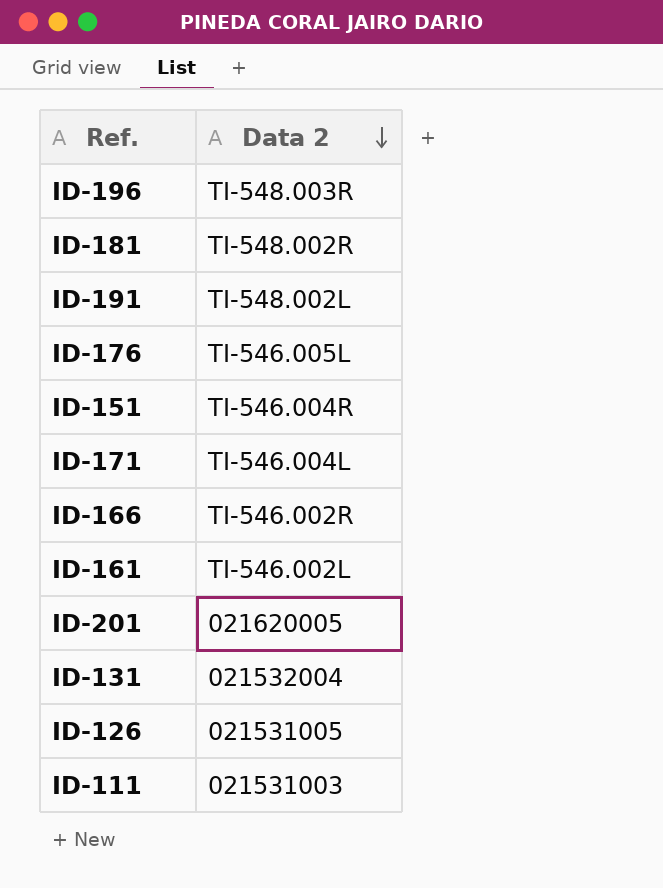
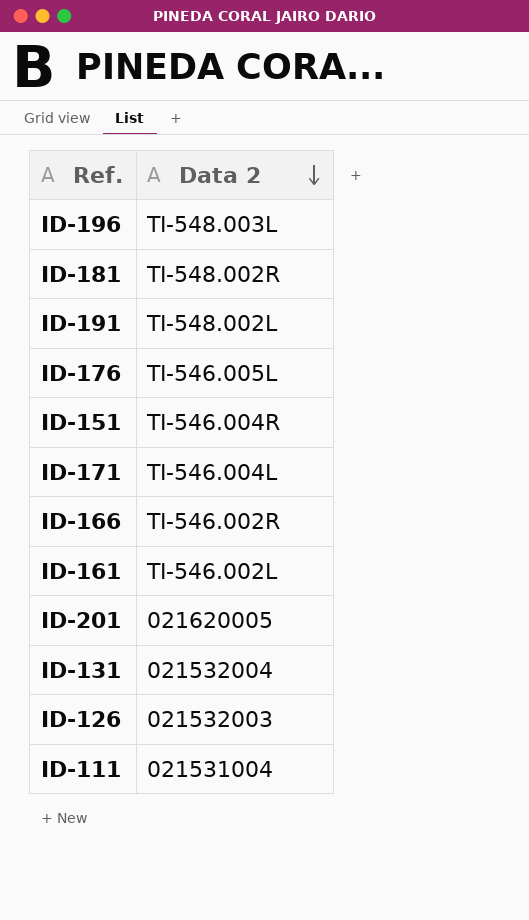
ID-196 | Data 2: TI-548.003R -> TI-548.003L
ID-126 | Data 2: 021531005 -> 021532003
ID-111 | Data 2: 021531003 -> 021531004

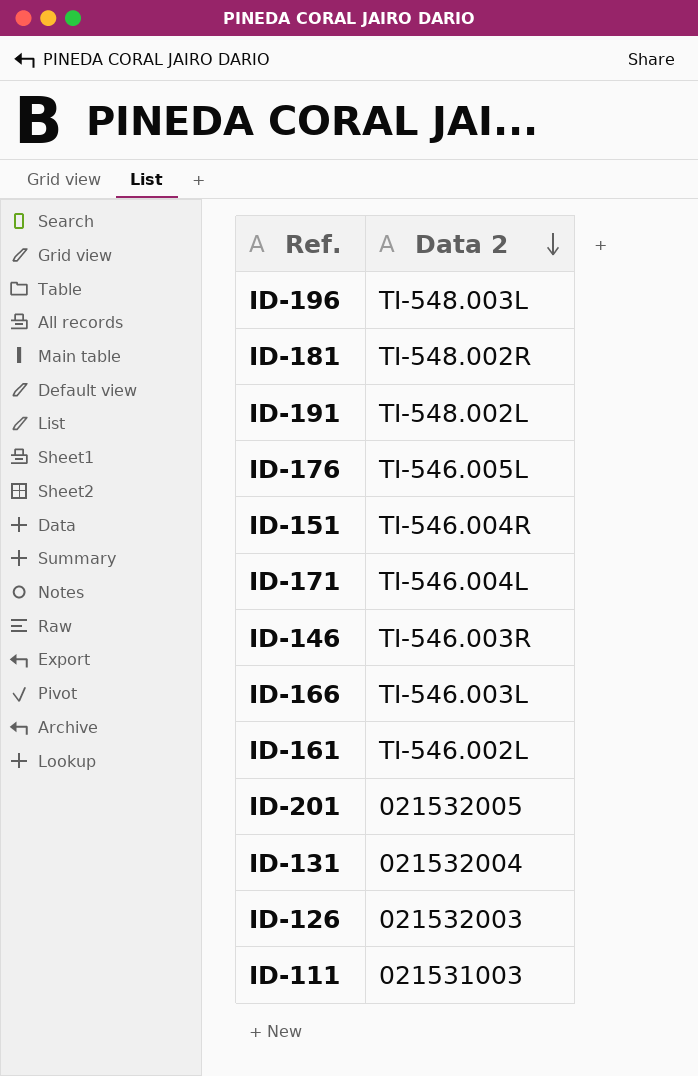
row ID-146: none -> TI-546.003R
ID-166 | Data 2: TI-546.002R -> TI-546.003L
ID-201 | Data 2: 021620005 -> 021532005
ID-111 | Data 2: 021531004 -> 021531003

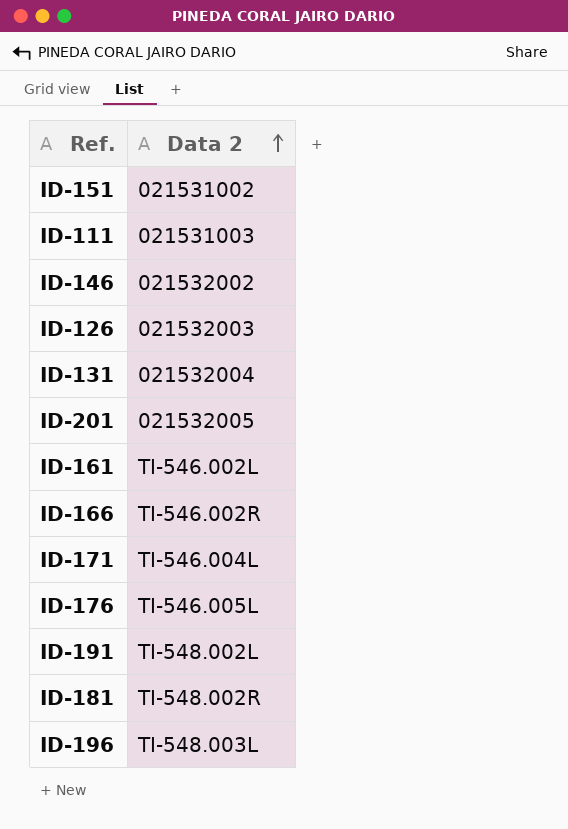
row order: Data 2 descending -> Data 2 ascending
ID-151 | Data 2: TI-546.004R -> 021531002
ID-146 | Data 2: TI-546.003R -> 021532002
ID-166 | Data 2: TI-546.003L -> TI-546.002R

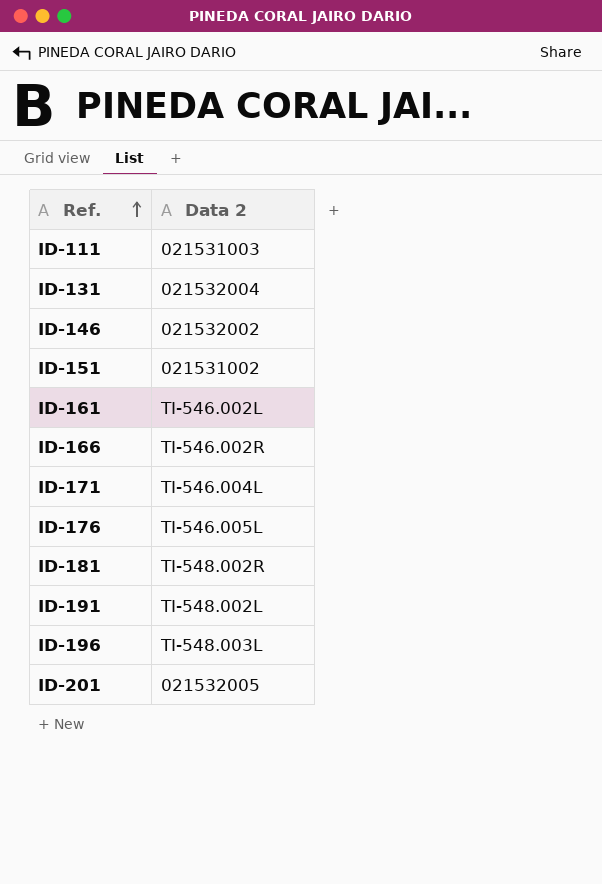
row order: Data 2 ascending -> Ref. ascending
row ID-126: 021532003 -> none

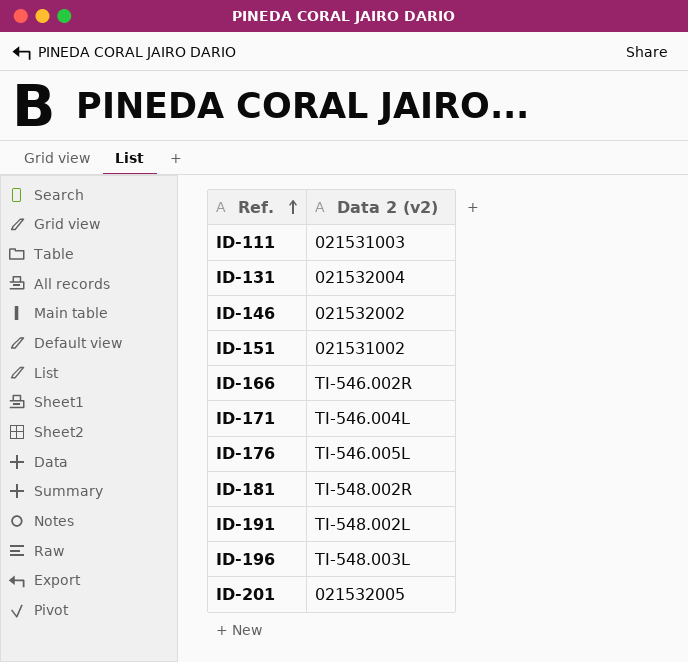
column name: Data 2 -> Data 2 (v2)
row ID-161: TI-546.002L -> none

